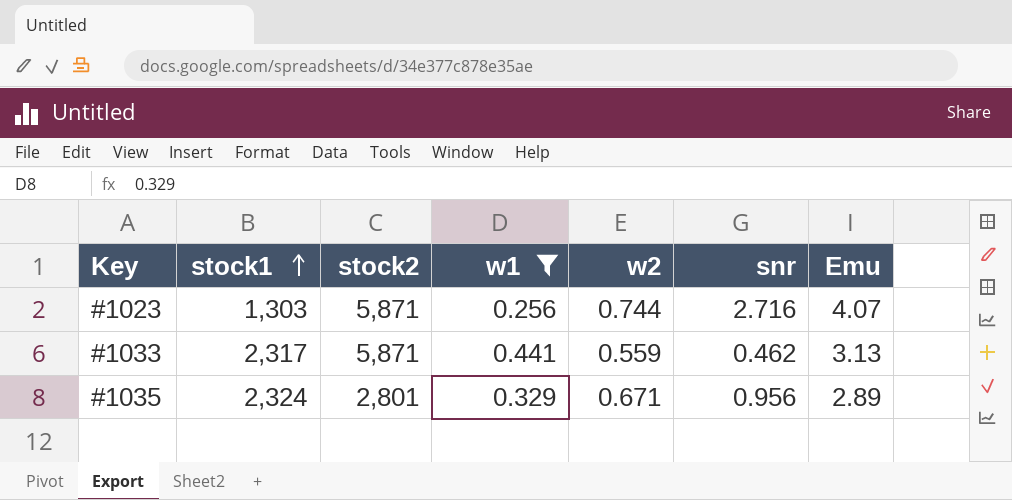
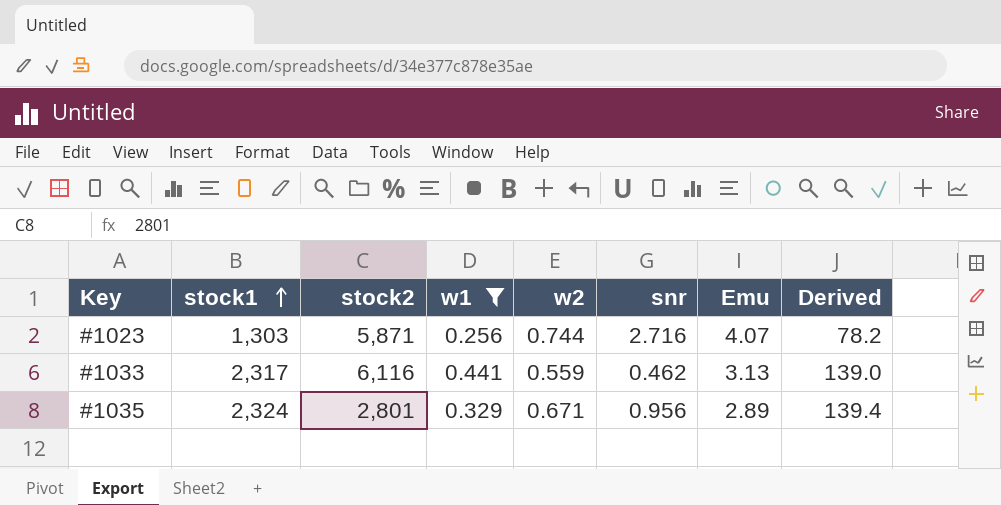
column Derived | formula: none -> [stock1] * 0.06
#1033 | stock2: 5,871 -> 6,116

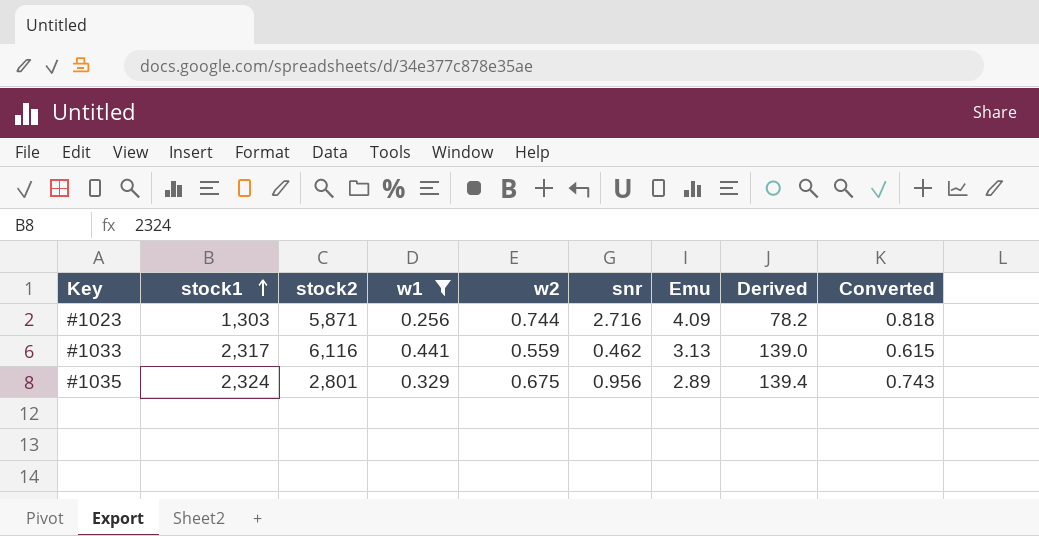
column Converted | formula: none -> [w2] * 1.1
#1023 | Emu: 4.07 -> 4.09
#1035 | w2: 0.671 -> 0.675

